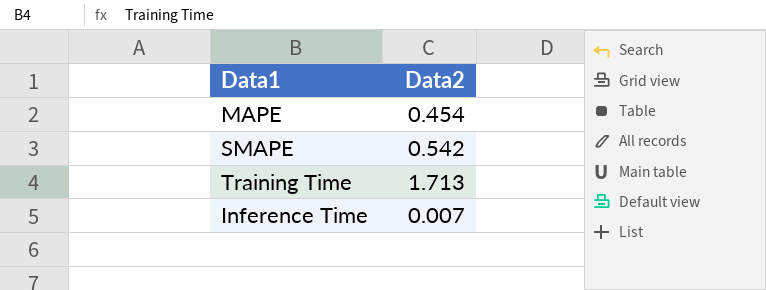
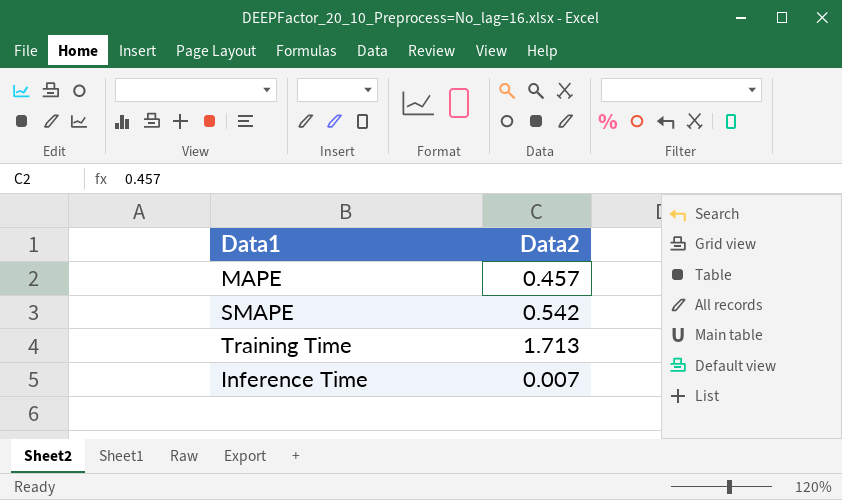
MAPE | Data2: 0.454 -> 0.457

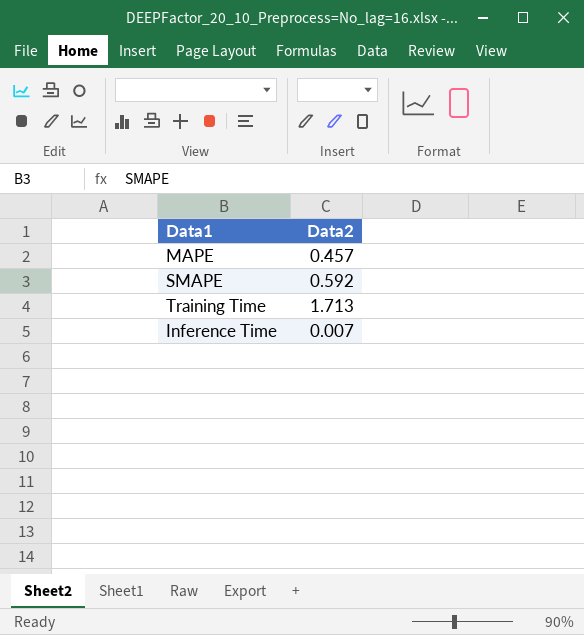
SMAPE | Data2: 0.542 -> 0.592

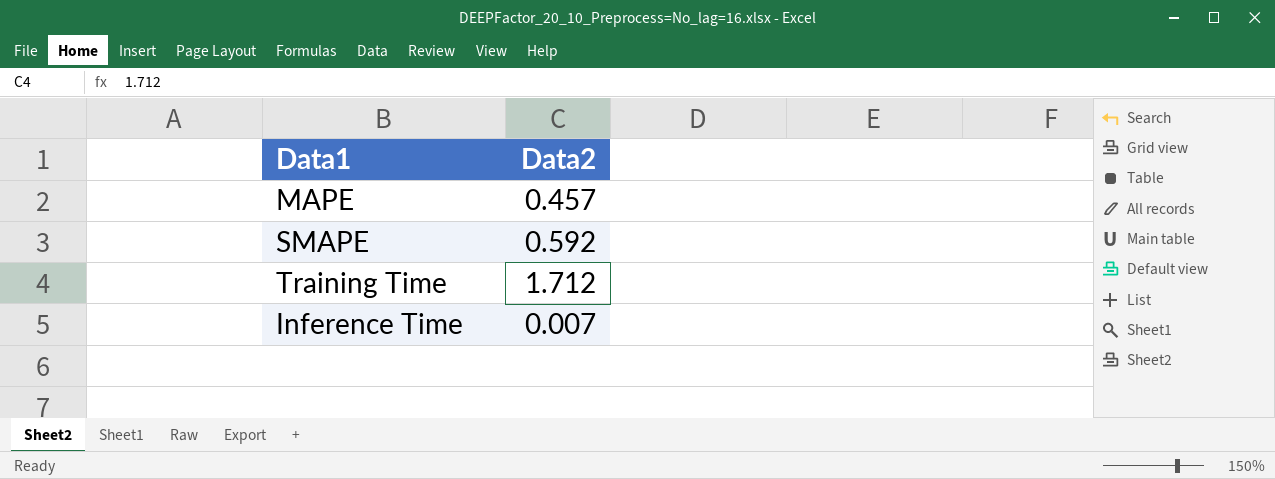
Training Time | Data2: 1.713 -> 1.712

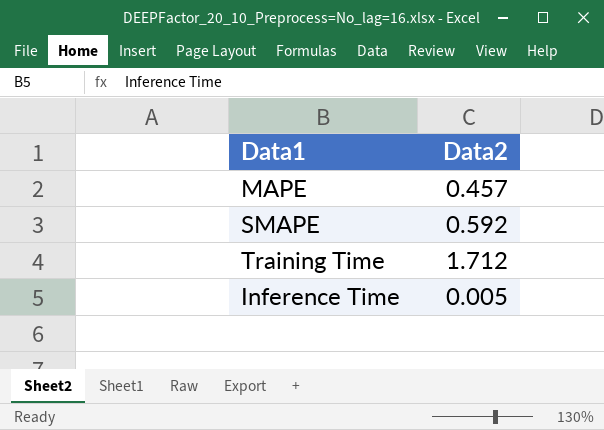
Inference Time | Data2: 0.007 -> 0.005

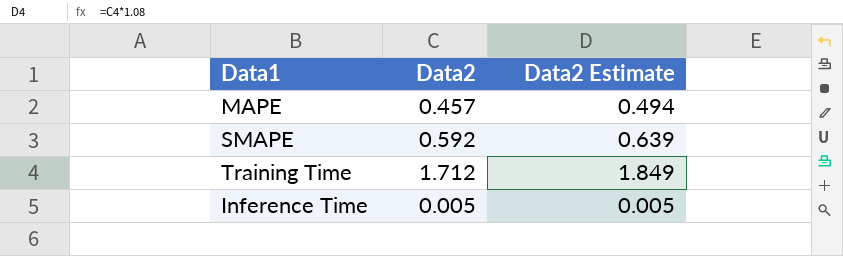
column Data2 Estimate | formula: none -> [Data2] * 1.08

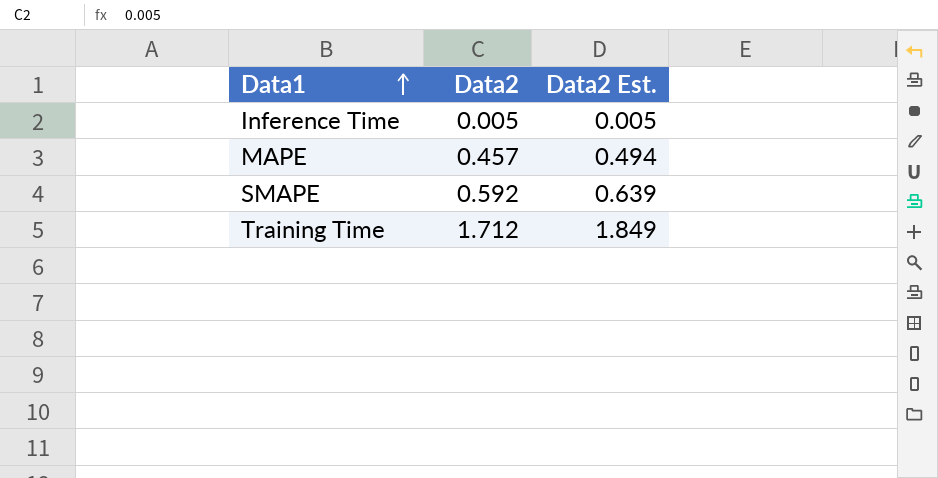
row order: none -> Data1 ascending
column name: Data2 Estimate -> Data2 Est.

